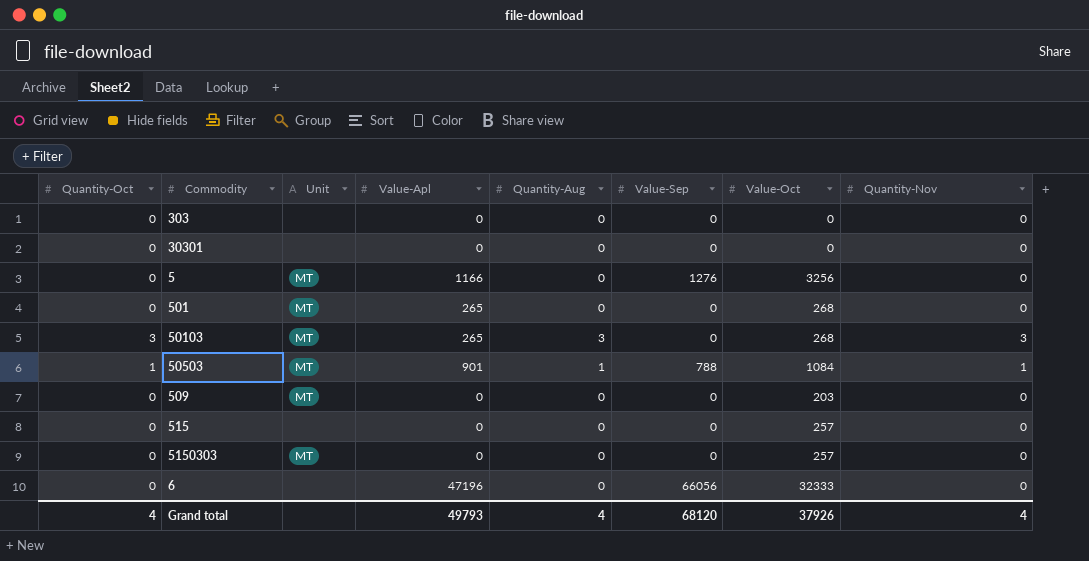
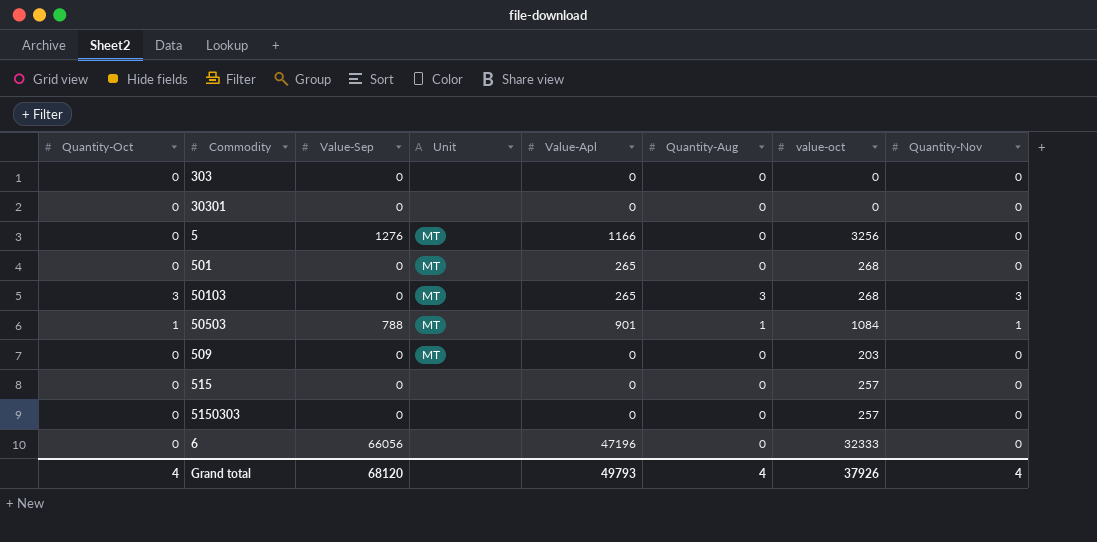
column Value-Sep | position: 6 -> 3
column name: Value-Oct -> value-oct
5150303 | Unit: MT -> none

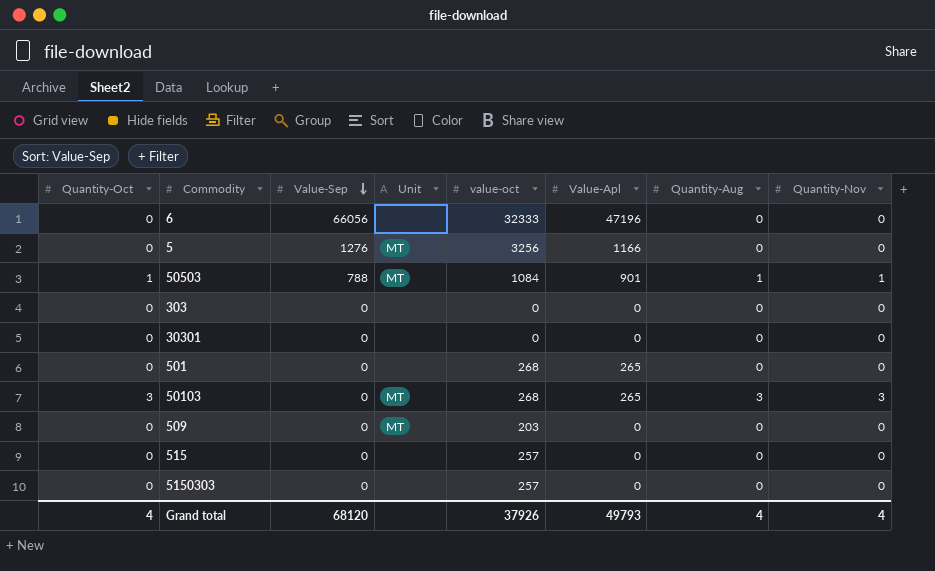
row order: none -> Value-Sep descending
column value-oct | position: 7 -> 5
501 | Unit: MT -> none

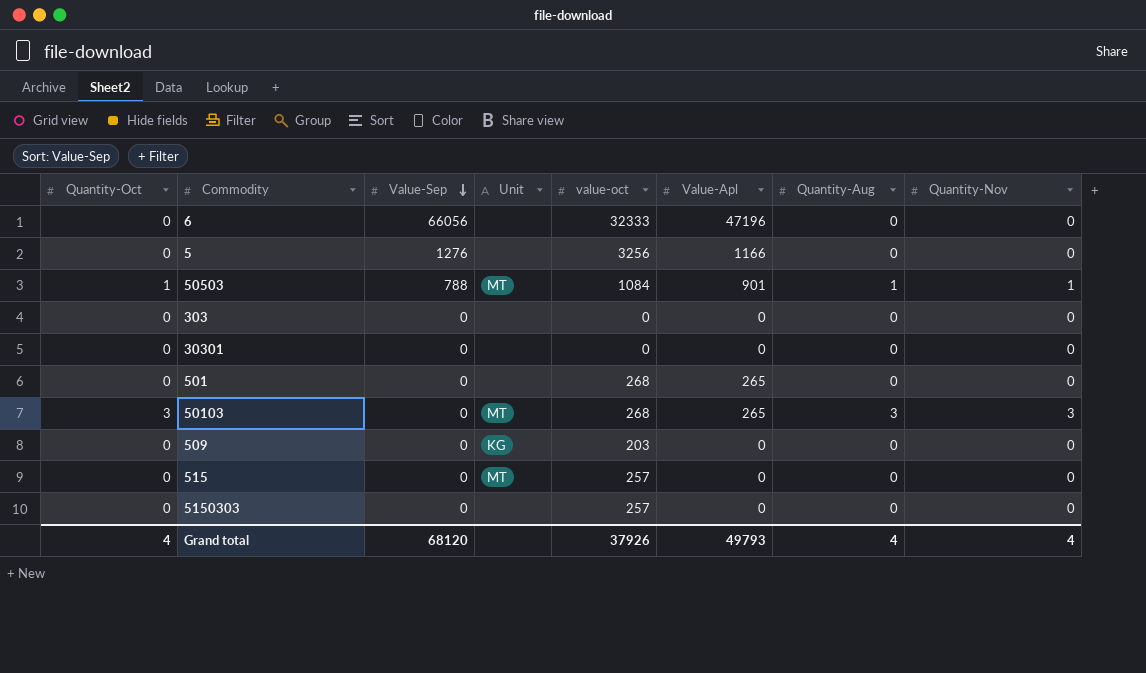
5 | Unit: MT -> none
509 | Unit: MT -> KG
515 | Unit: none -> MT

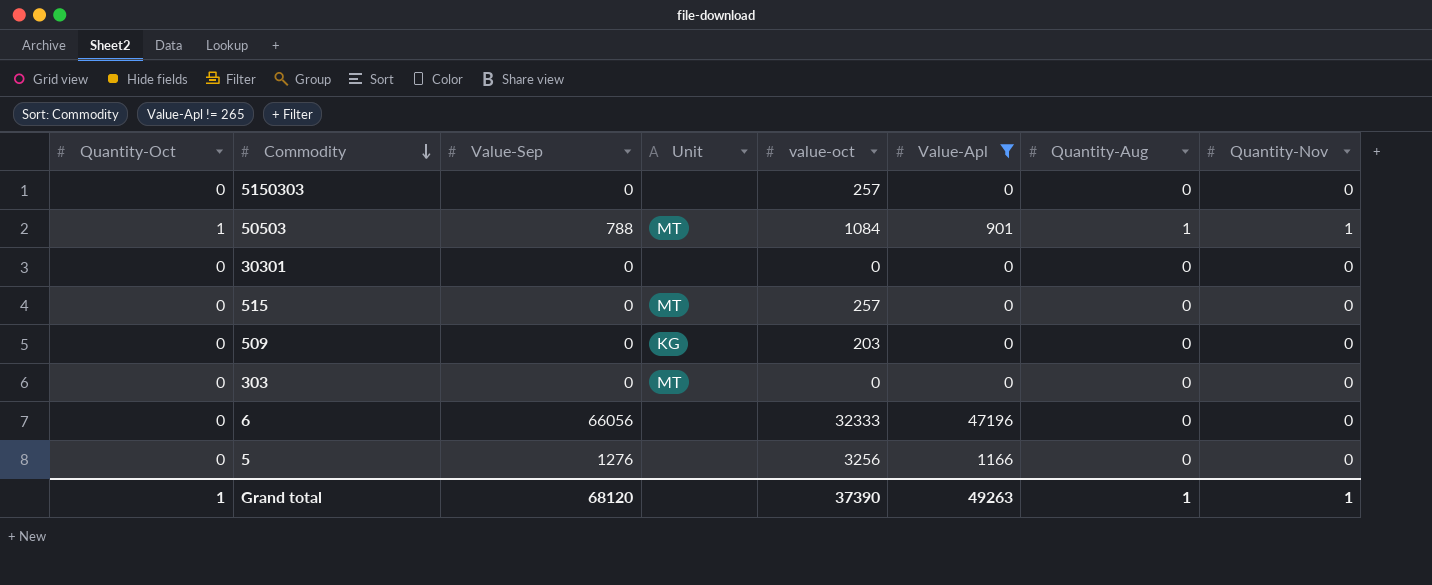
filter: none -> Value-Apl != 265
row order: Value-Sep descending -> Commodity descending
303 | Unit: none -> MT
Grand total | Quantity-Oct: 4 -> 1
Grand total | value-oct: 37926 -> 37390
Grand total | Value-Apl: 49793 -> 49263
Grand total | Quantity-Aug: 4 -> 1
Grand total | Quantity-Nov: 4 -> 1

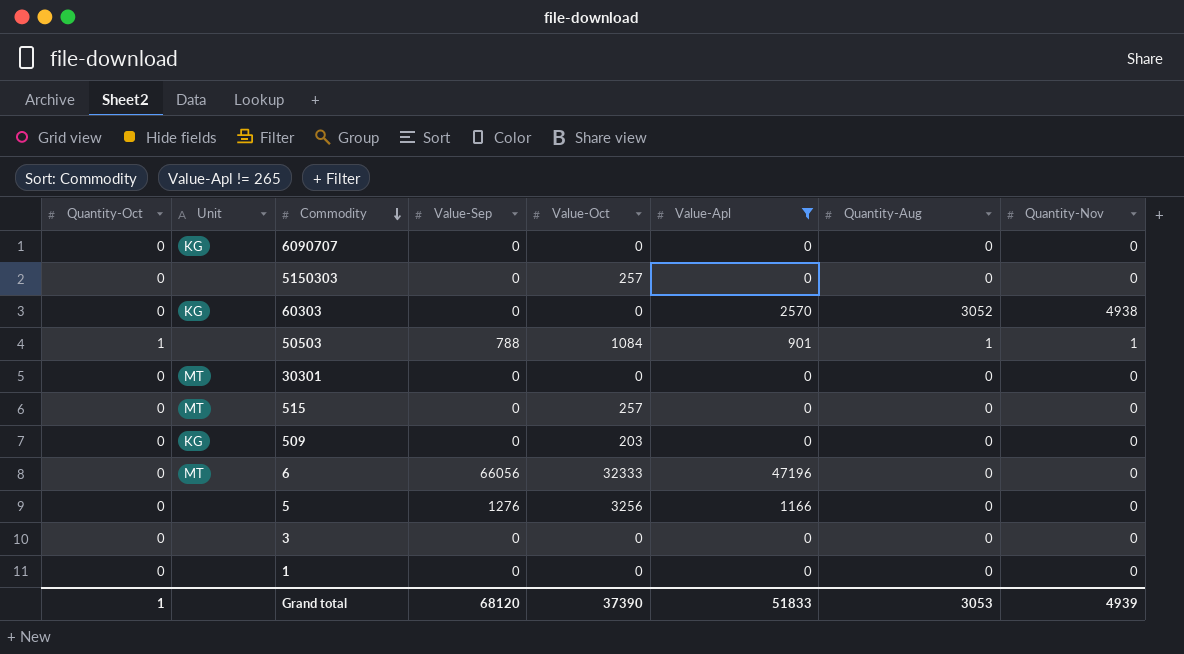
column Unit | position: 4 -> 2
column name: value-oct -> Value-Oct
row 303: 0 | 0 | MT | 0 | 0 | 0 | 0 -> none
row 6090707: none -> 0 | KG | 0 | 0 | 0 | 0 | 0
row 60303: none -> 0 | KG | 0 | 0 | 2570 | 3052 | 4938
50503 | Unit: MT -> none
30301 | Unit: none -> MT
6 | Unit: none -> MT
row 3: none -> 0 | none | 0 | 0 | 0 | 0 | 0
row 1: none -> 0 | none | 0 | 0 | 0 | 0 | 0
Grand total | Value-Apl: 49263 -> 51833
Grand total | Quantity-Aug: 1 -> 3053
Grand total | Quantity-Nov: 1 -> 4939

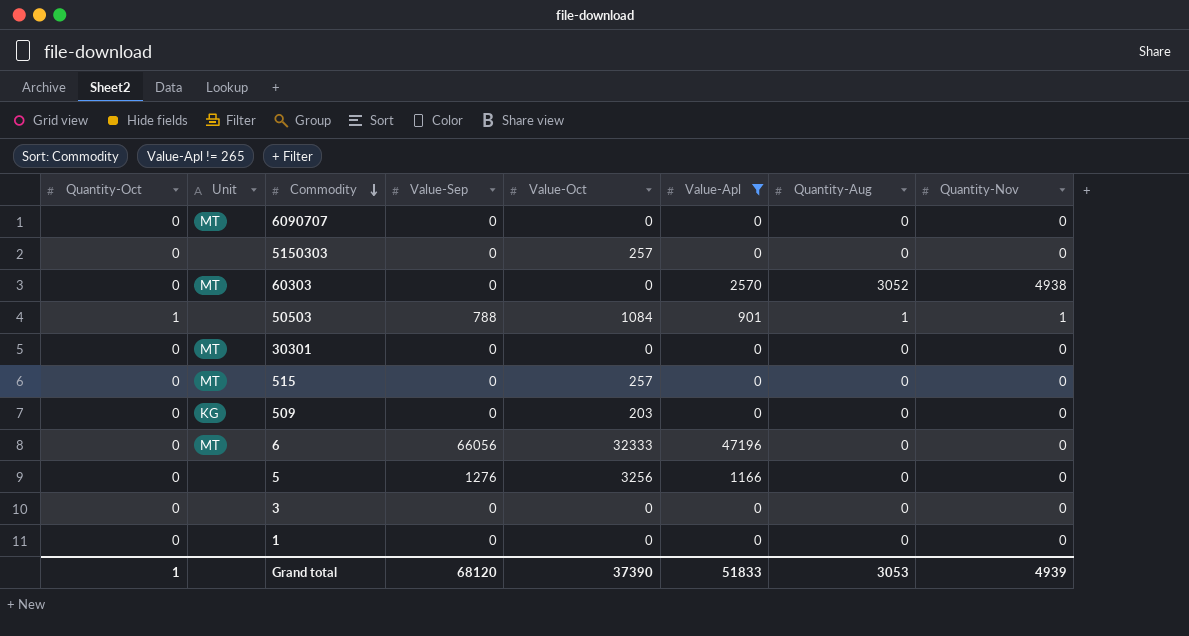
6090707 | Unit: KG -> MT
60303 | Unit: KG -> MT

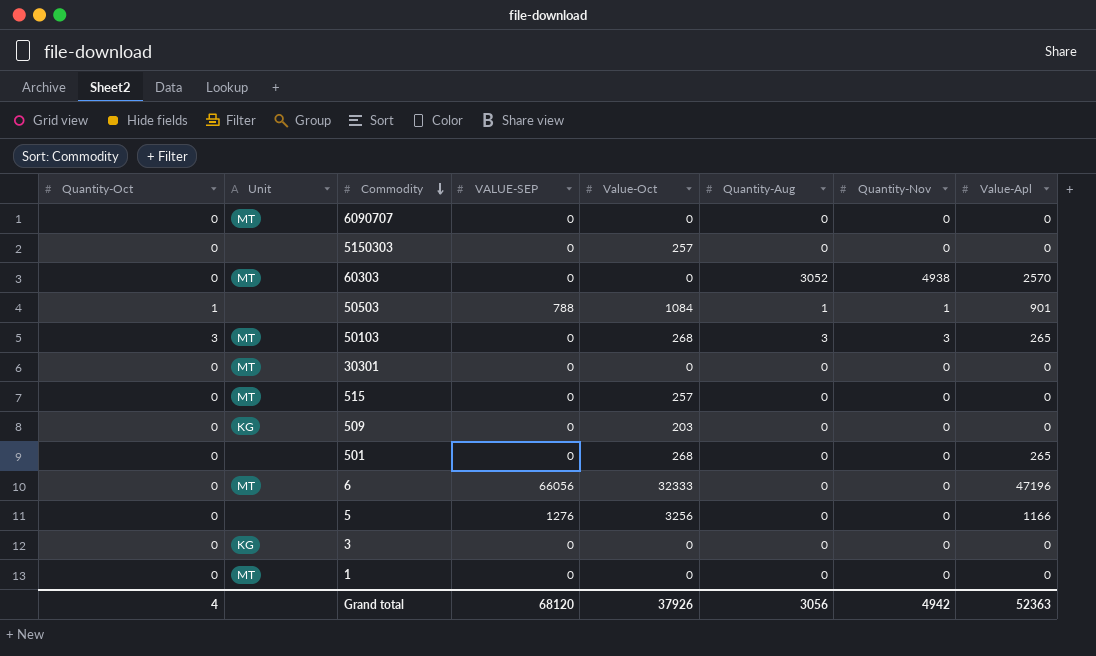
filter: Value-Apl != 265 -> none
column name: Value-Sep -> VALUE-SEP
column Value-Apl | position: 6 -> 8
3 | Unit: none -> KG
1 | Unit: none -> MT
Grand total | Quantity-Oct: 1 -> 4
Grand total | Value-Oct: 37390 -> 37926
Grand total | Quantity-Aug: 3053 -> 3056
Grand total | Quantity-Nov: 4939 -> 4942
Grand total | Value-Apl: 51833 -> 52363

